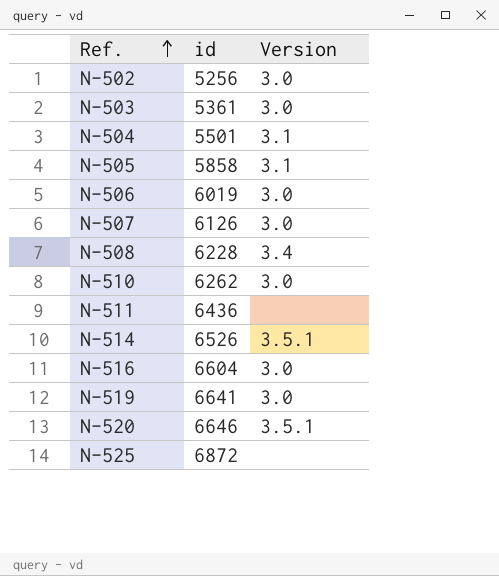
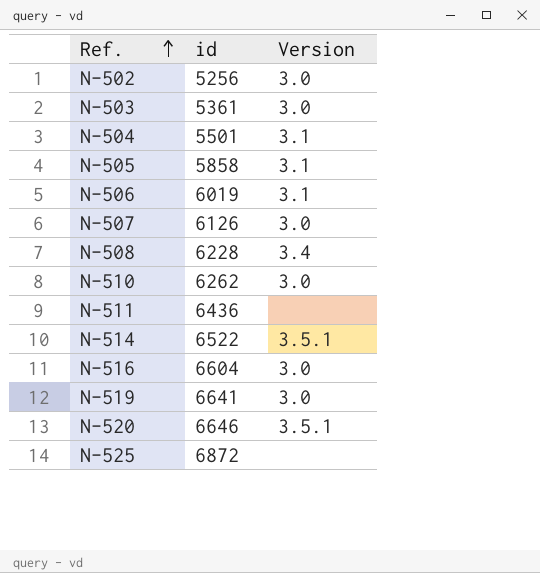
N-506 | Version: 3.0 -> 3.1
N-514 | id: 6526 -> 6522

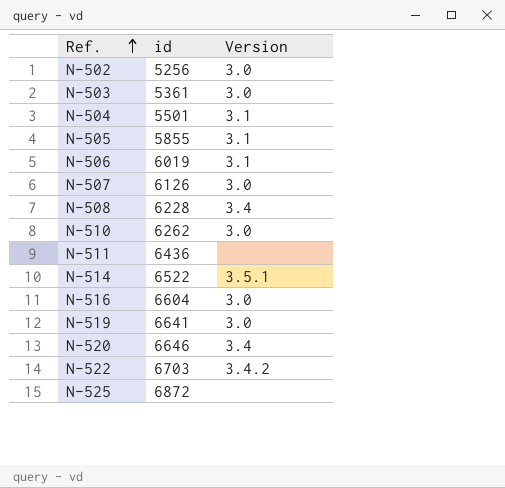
N-505 | id: 5858 -> 5855
N-520 | Version: 3.5.1 -> 3.4
row N-522: none -> 6703 | 3.4.2

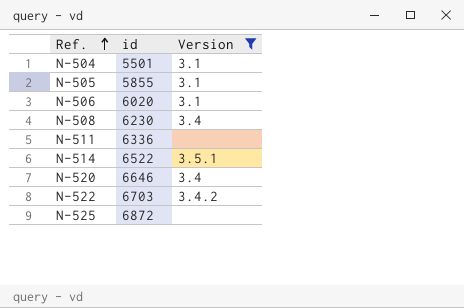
filter: none -> Version != 3.0
N-506 | id: 6019 -> 6020
N-508 | id: 6228 -> 6230
N-511 | id: 6436 -> 6336

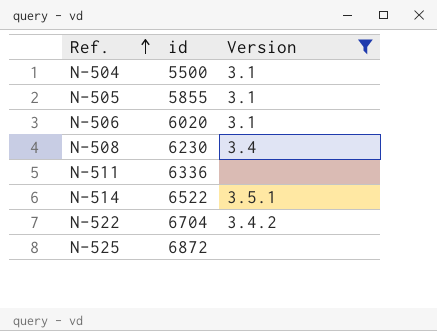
row N-520: 6646 | 3.4 -> none
N-504 | id: 5501 -> 5500
N-522 | id: 6703 -> 6704

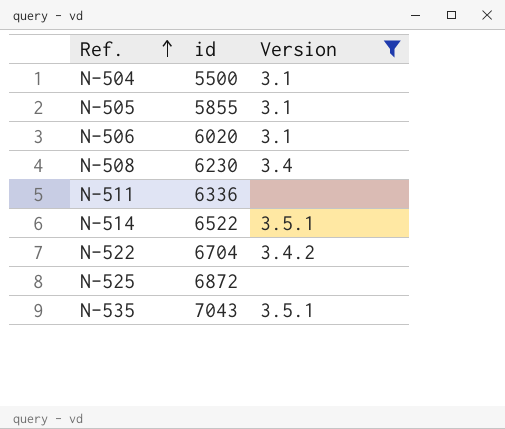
row N-535: none -> 7043 | 3.5.1

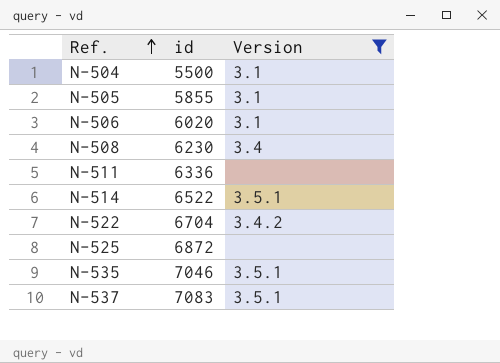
N-535 | id: 7043 -> 7046
row N-537: none -> 7083 | 3.5.1

